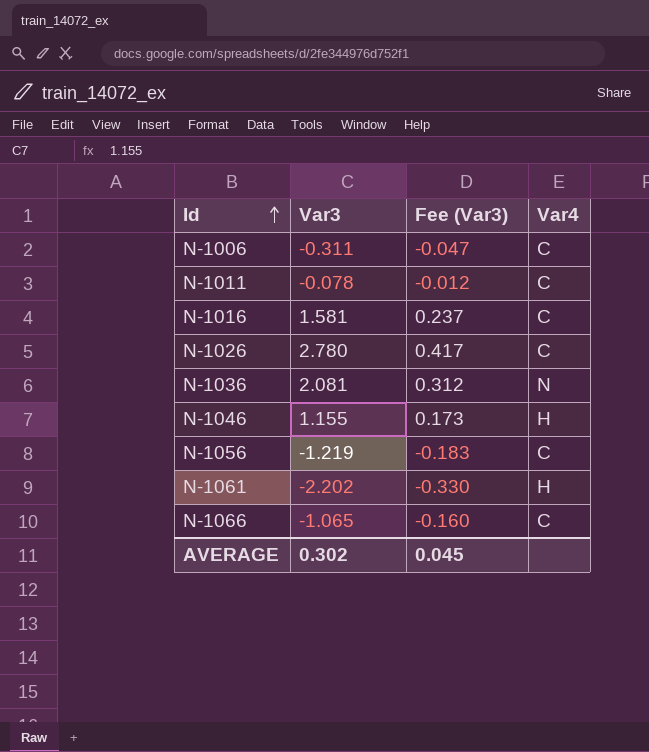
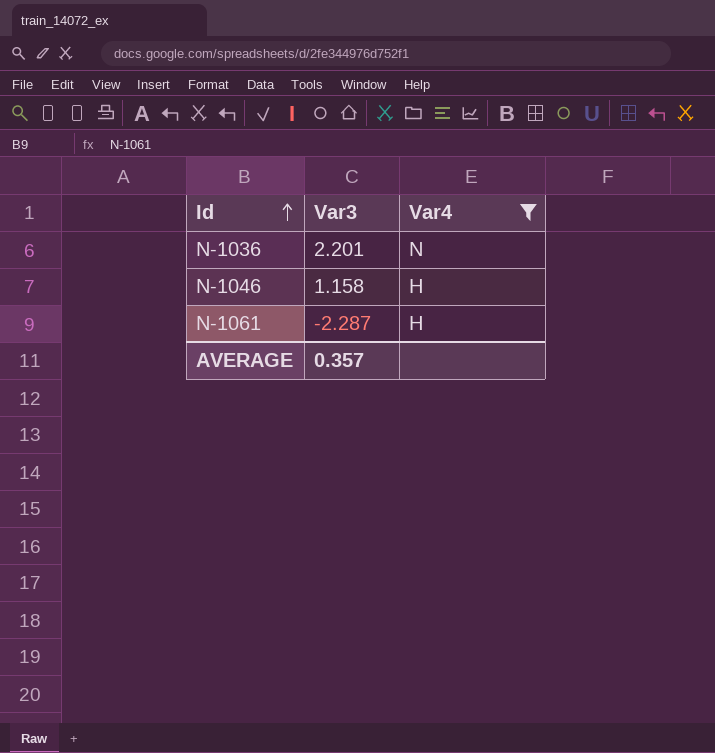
filter: none -> Var4 != C
column Fee (Var3) | formula: [Var3] * 0.15 -> none
N-1036 | Var3: 2.081 -> 2.201
N-1046 | Var3: 1.155 -> 1.158
N-1061 | Var3: -2.202 -> -2.287
AVERAGE | Var3: 0.302 -> 0.357

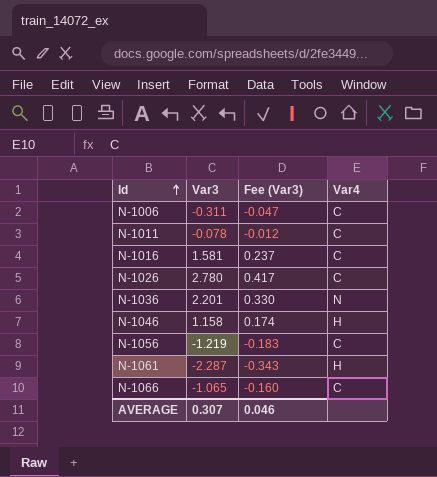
filter: Var4 != C -> none
column Fee (Var3) | formula: none -> [Var3] * 0.15
AVERAGE | Var3: 0.357 -> 0.307

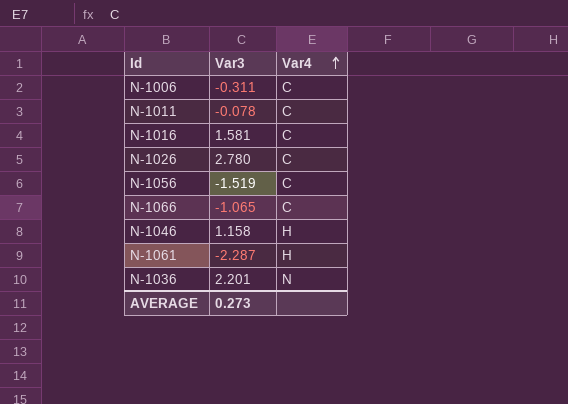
row order: Id ascending -> Var4 ascending
column Fee (Var3) | formula: [Var3] * 0.15 -> none
N-1056 | Var3: -1.219 -> -1.519
AVERAGE | Var3: 0.307 -> 0.273

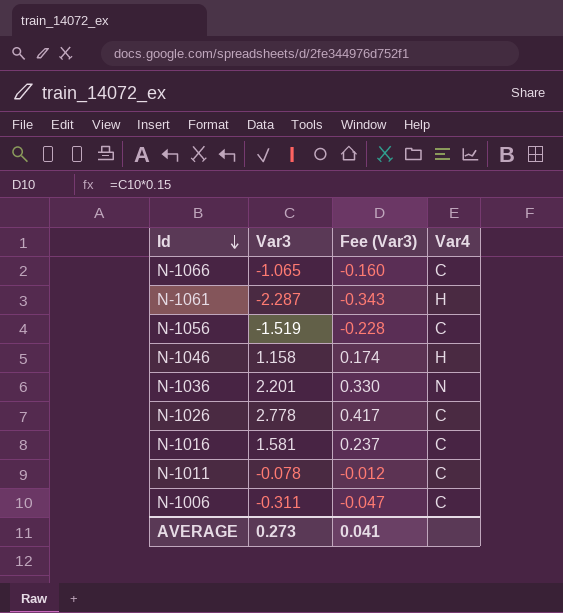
row order: Var4 ascending -> Id descending
column Fee (Var3) | formula: none -> [Var3] * 0.15
N-1026 | Var3: 2.780 -> 2.778

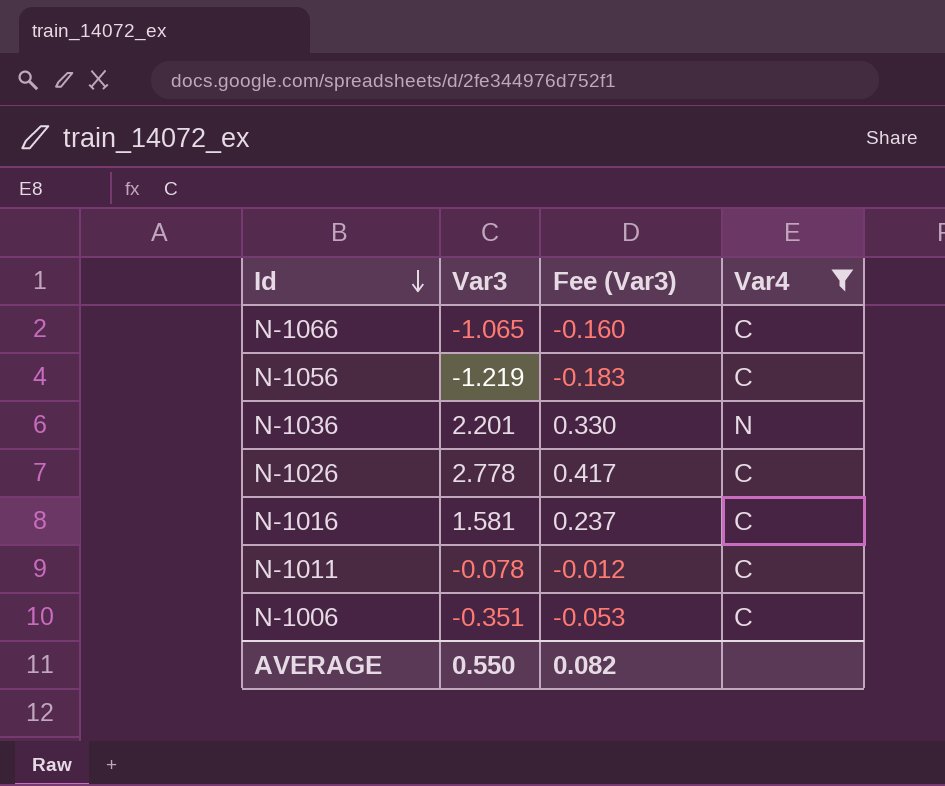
filter: none -> Var4 != H
N-1056 | Var3: -1.519 -> -1.219
N-1056 | Fee (Var3): -0.228 -> -0.183
N-1006 | Var3: -0.311 -> -0.351
N-1006 | Fee (Var3): -0.047 -> -0.053
AVERAGE | Var3: 0.273 -> 0.550
AVERAGE | Fee (Var3): 0.041 -> 0.082

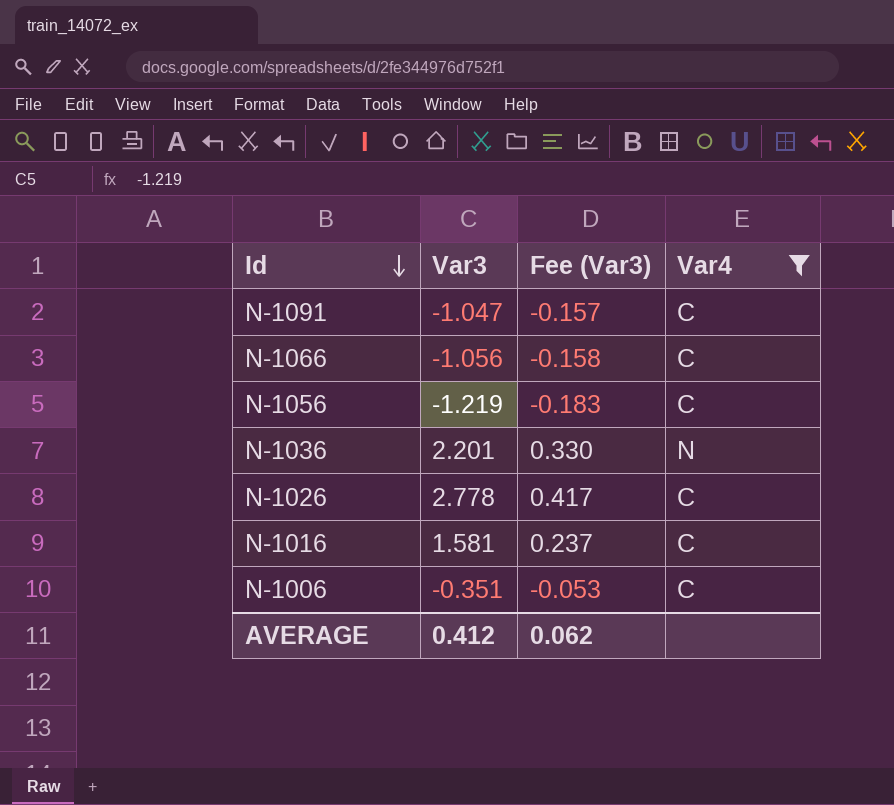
row N-1011: -0.078 | -0.012 | C -> none
row N-1091: none -> -1.047 | -0.157 | C
N-1066 | Var3: -1.065 -> -1.056
N-1066 | Fee (Var3): -0.160 -> -0.158
AVERAGE | Var3: 0.550 -> 0.412
AVERAGE | Fee (Var3): 0.082 -> 0.062

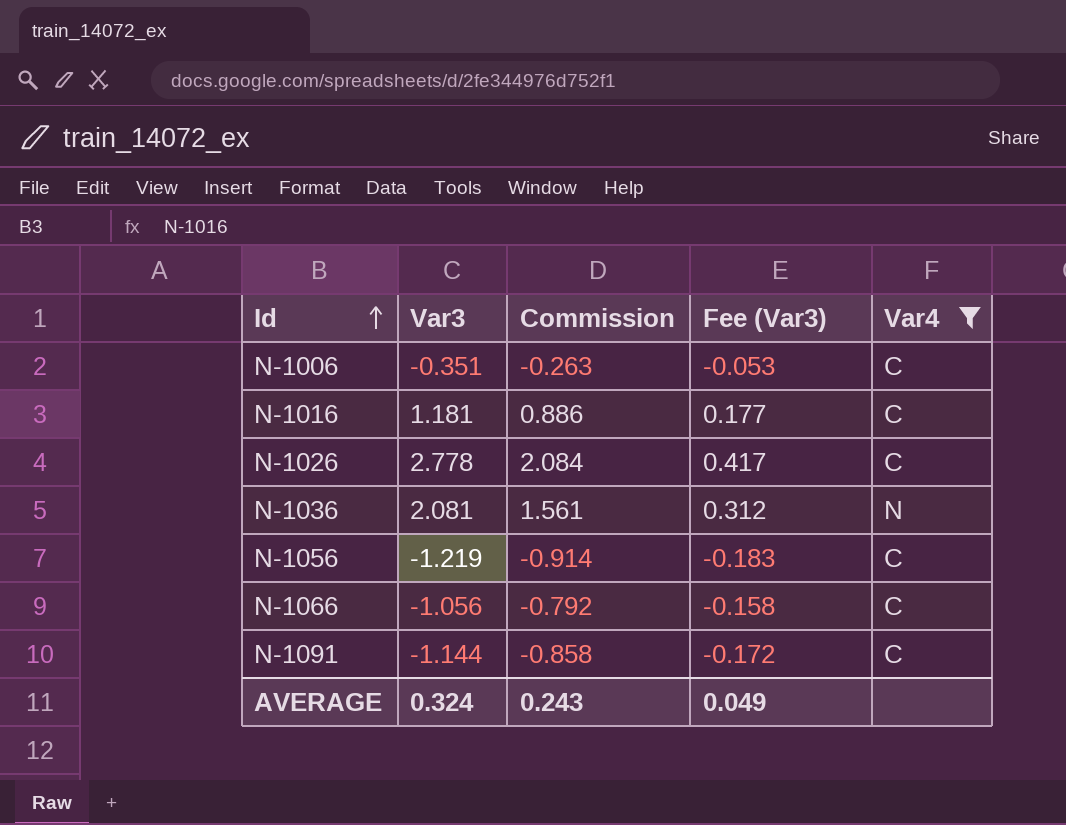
row order: Id descending -> Id ascending
column Commission | formula: none -> [Var3] * 0.75
N-1016 | Var3: 1.581 -> 1.181
N-1016 | Fee (Var3): 0.237 -> 0.177
N-1036 | Var3: 2.201 -> 2.081
N-1036 | Fee (Var3): 0.330 -> 0.312
N-1091 | Var3: -1.047 -> -1.144
N-1091 | Fee (Var3): -0.157 -> -0.172
AVERAGE | Var3: 0.412 -> 0.324
AVERAGE | Fee (Var3): 0.062 -> 0.049

